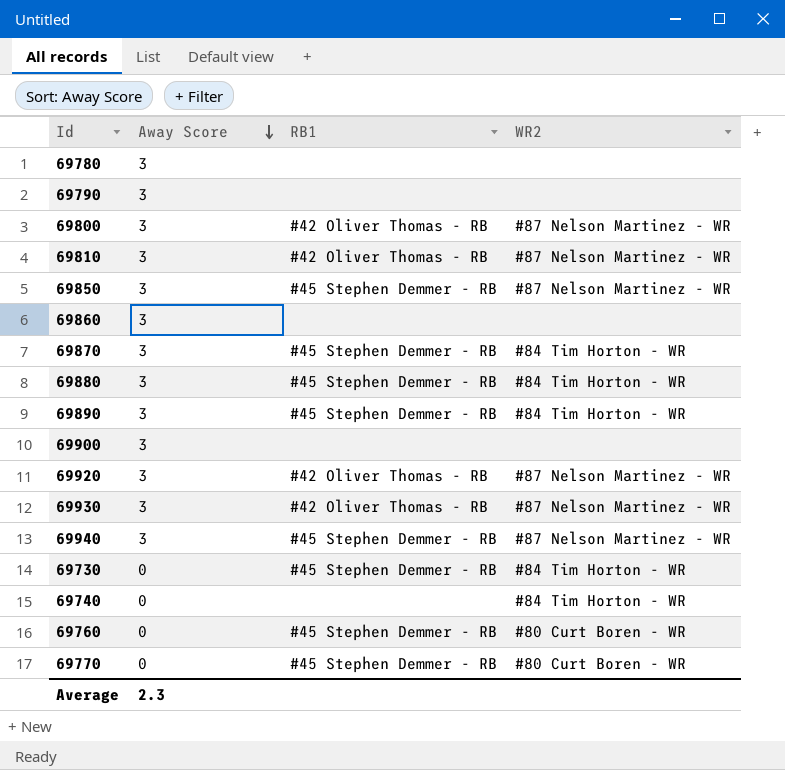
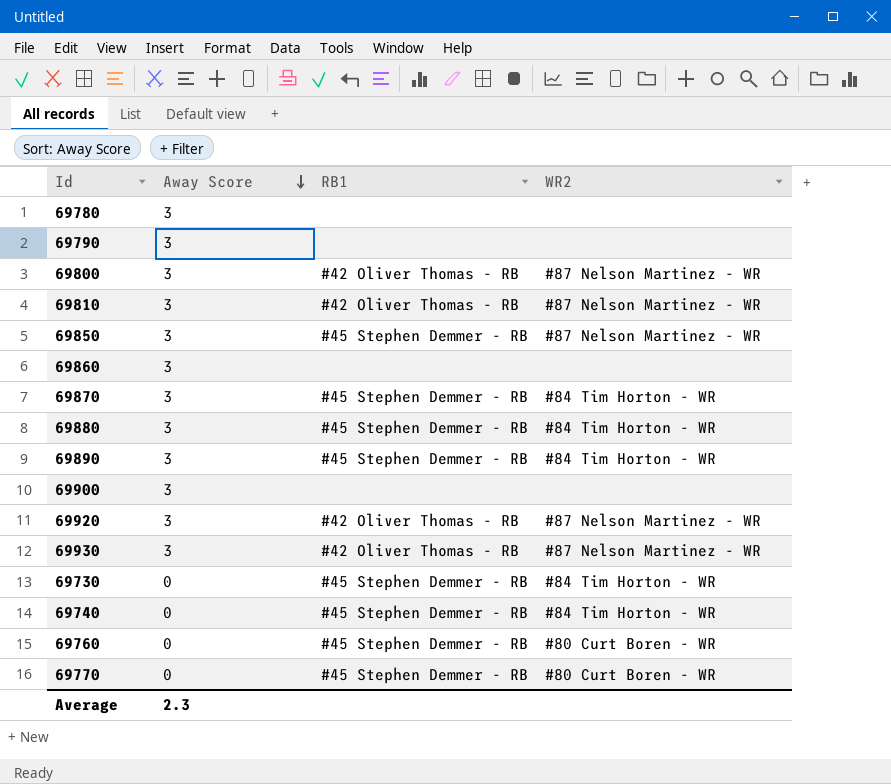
row 69940: 3 | #45 Stephen Demmer - RB | #87 Nelson Martinez - WR -> none
69740 | RB1: none -> #45 Stephen Demmer - RB

